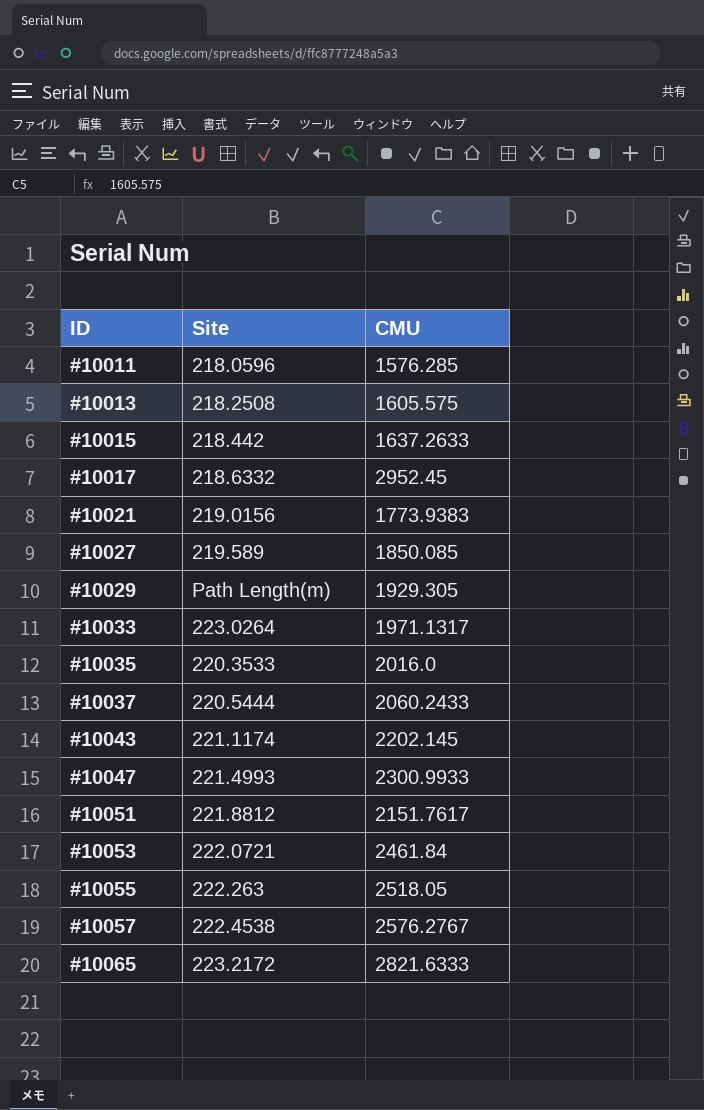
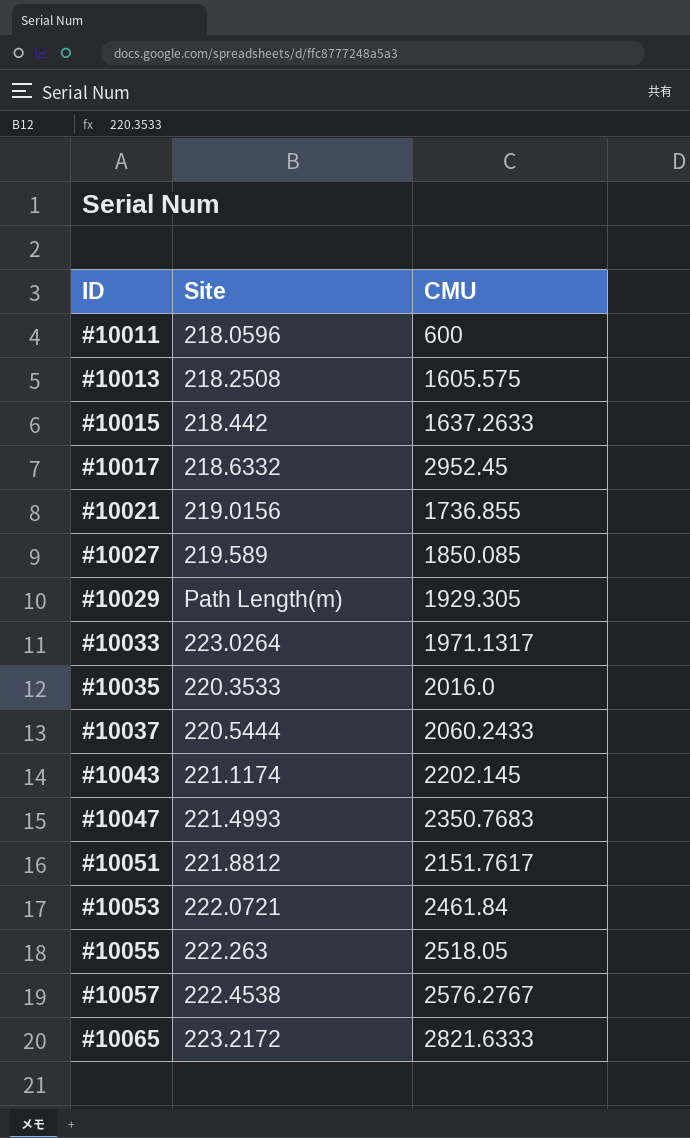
#10011 | CMU: 1576.285 -> 600
#10021 | CMU: 1773.9383 -> 1736.855
#10047 | CMU: 2300.9933 -> 2350.7683

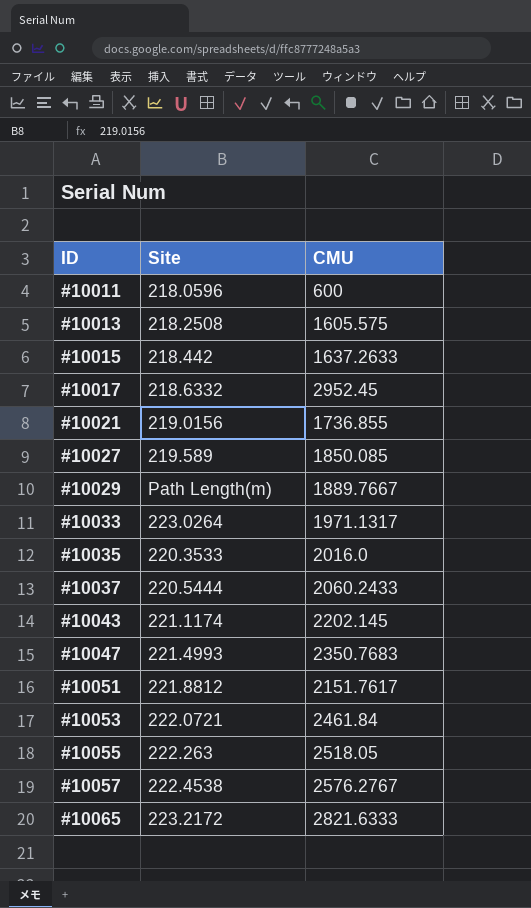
#10029 | CMU: 1929.305 -> 1889.7667

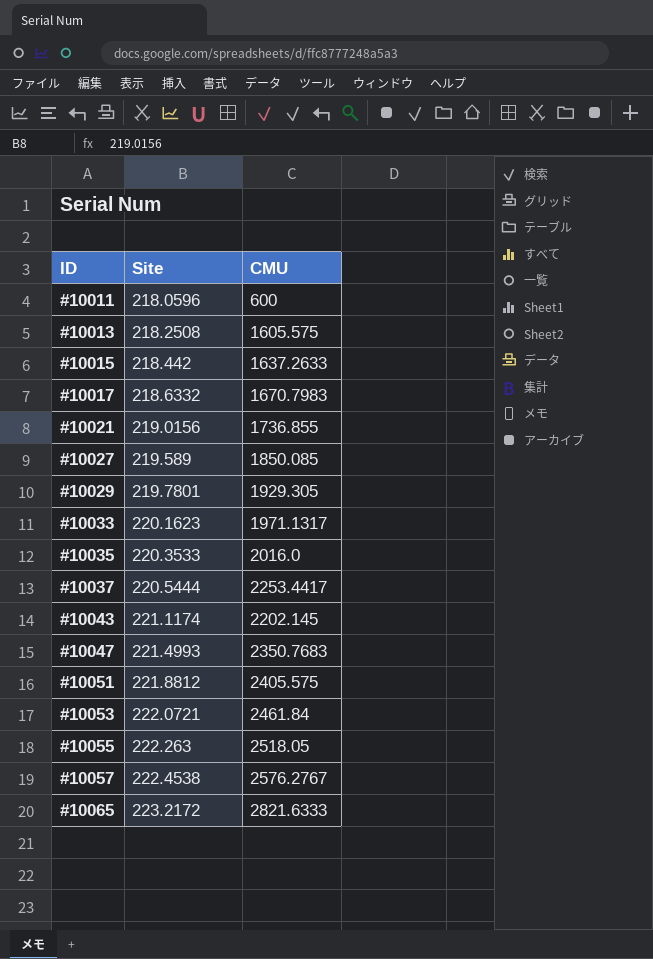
#10017 | CMU: 2952.45 -> 1670.7983
#10029 | Site: Path Length(m) -> 219.7801
#10029 | CMU: 1889.7667 -> 1929.305
#10033 | Site: 223.0264 -> 220.1623
#10037 | CMU: 2060.2433 -> 2253.4417
#10051 | CMU: 2151.7617 -> 2405.575

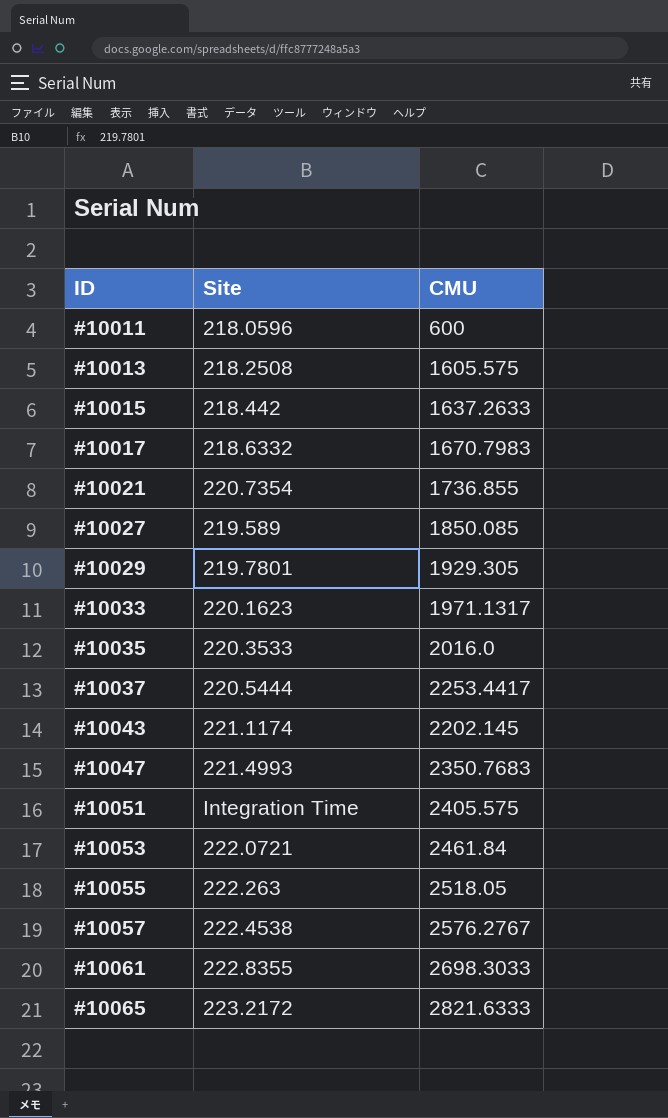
#10021 | Site: 219.0156 -> 220.7354
#10051 | Site: 221.8812 -> Integration Time
row #10061: none -> 222.8355 | 2698.3033

